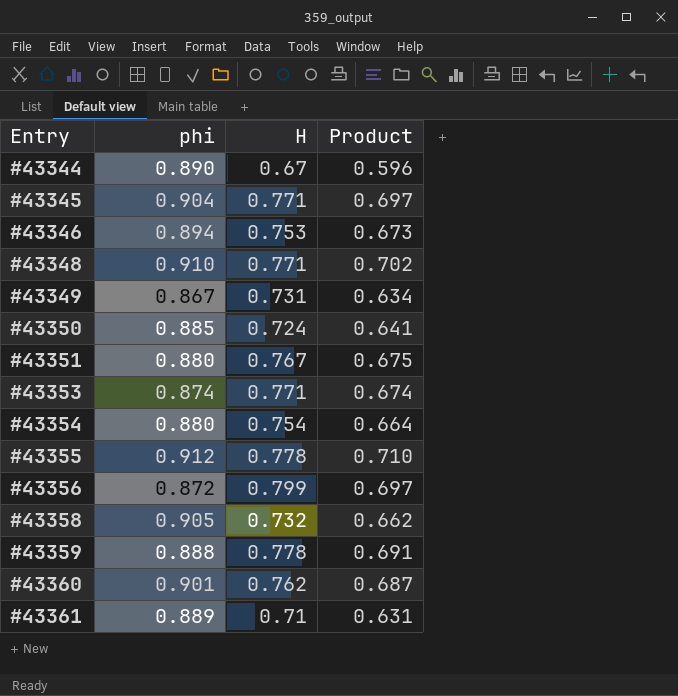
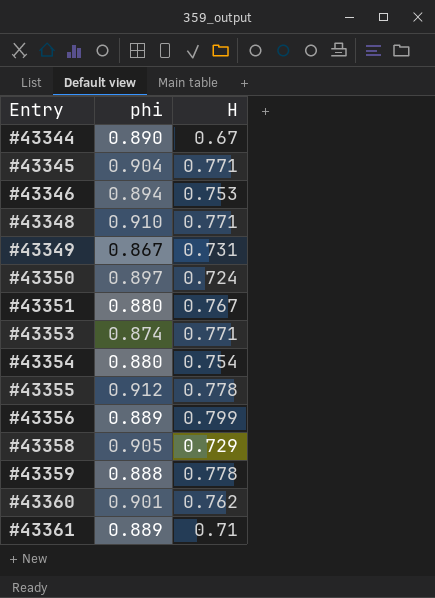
column Product | formula: [phi] * [H] -> none
#43350 | phi: 0.885 -> 0.897
#43356 | phi: 0.872 -> 0.889
#43358 | H: 0.732 -> 0.729

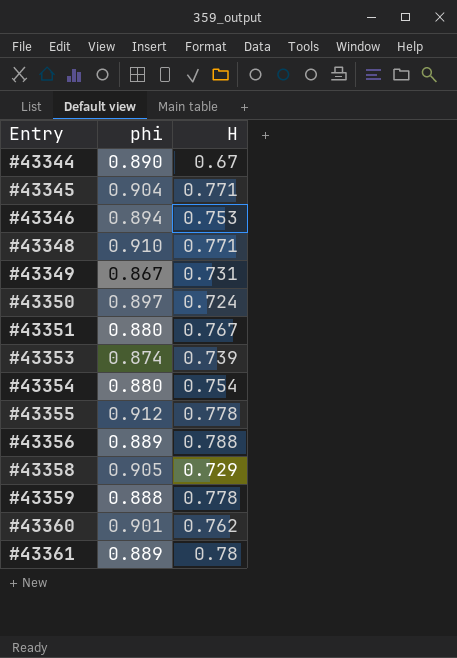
#43353 | H: 0.771 -> 0.739
#43356 | H: 0.799 -> 0.788
#43361 | H: 0.71 -> 0.78

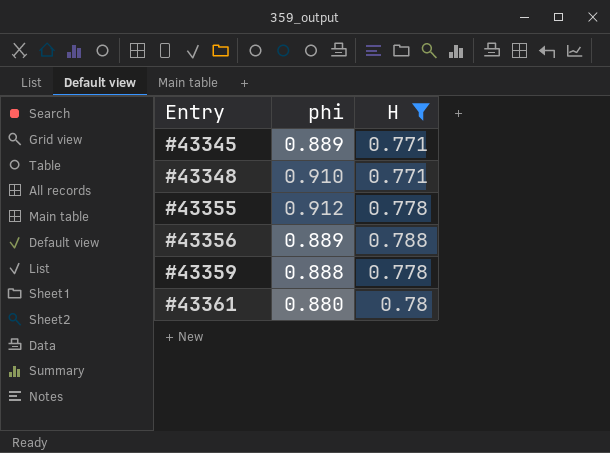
filter: none -> H >= 0.771
#43345 | phi: 0.904 -> 0.889
#43361 | phi: 0.889 -> 0.880

